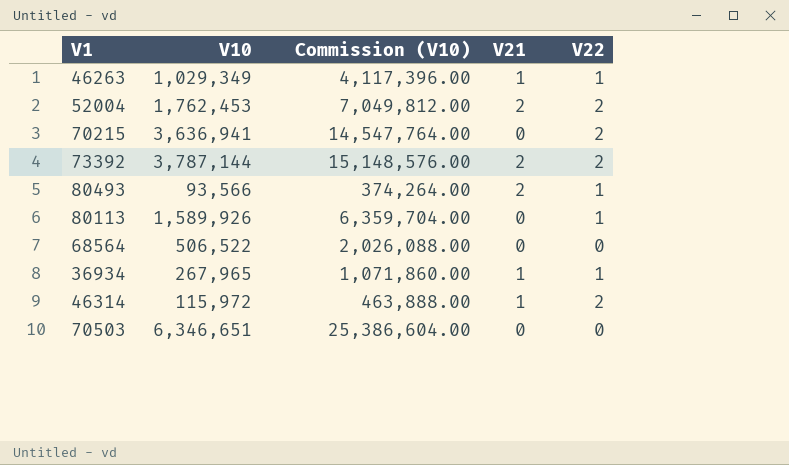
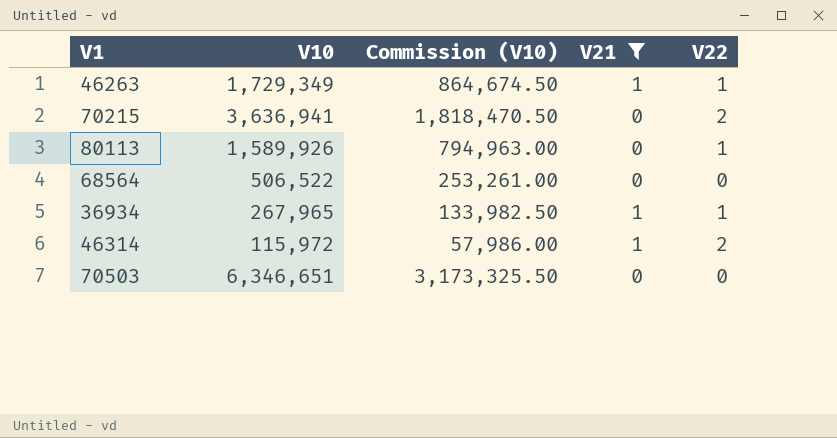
filter: none -> V21 != 2
column Commission (V10) | formula: [V10] * 4 -> [V10] * 0.5
46263 | V10: 1,029,349 -> 1,729,349

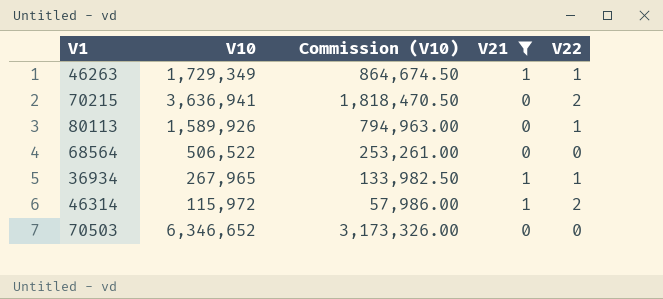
70503 | V10: 6,346,651 -> 6,346,652
70503 | Commission (V10): 3,173,325.50 -> 3,173,326.00

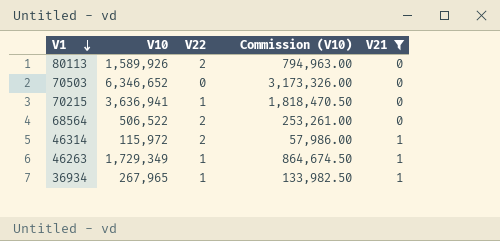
row order: none -> V1 descending
column V22 | position: 5 -> 3
80113 | V22: 1 -> 2
70215 | V22: 2 -> 1
68564 | V22: 0 -> 2

